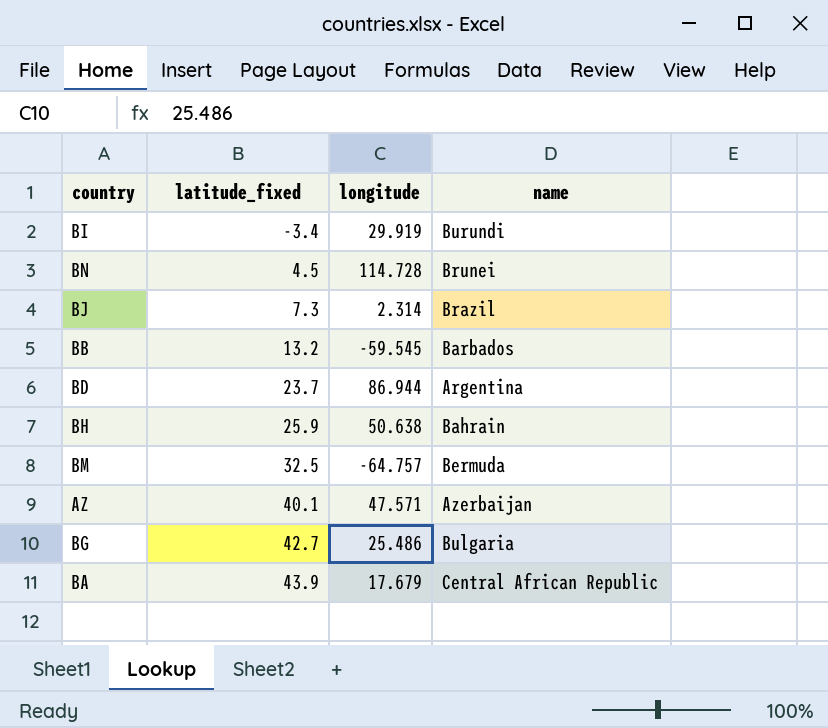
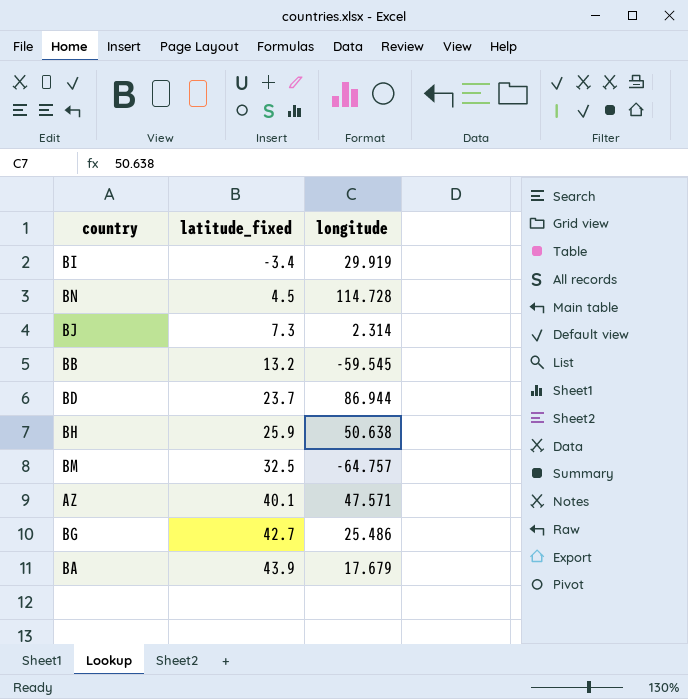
column name | position: 4 -> none

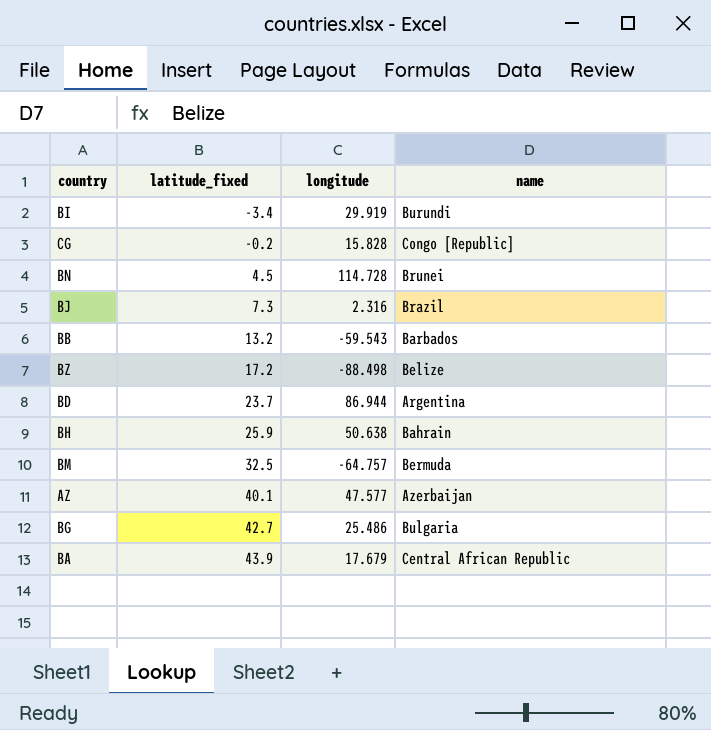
column name | position: none -> 4
row CG: none -> -0.2 | 15.828 | Congo [Republic]
BJ | longitude: 2.314 -> 2.316
BB | longitude: -59.545 -> -59.543
row BZ: none -> 17.2 | -88.498 | Belize
AZ | longitude: 47.571 -> 47.577

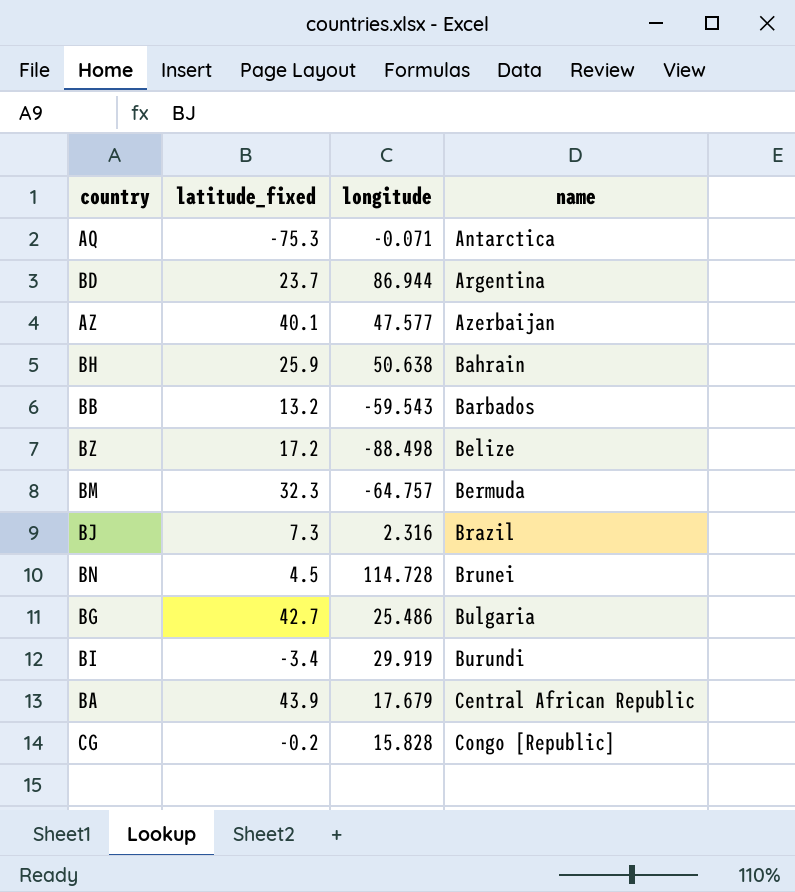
row order: latitude_fixed ascending -> name ascending
row AQ: none -> -75.3 | -0.071 | Antarctica
BM | latitude_fixed: 32.5 -> 32.3

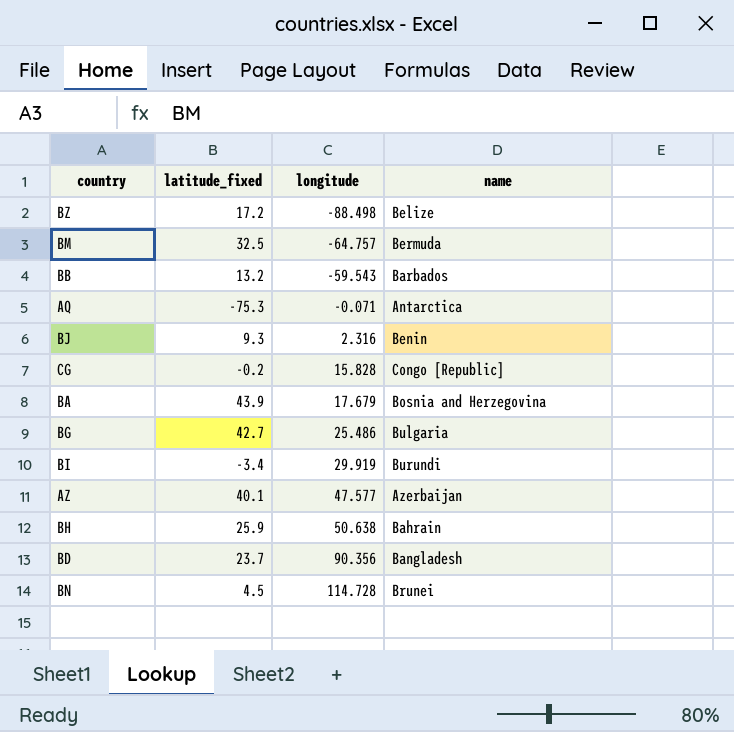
row order: name ascending -> longitude ascending
BM | latitude_fixed: 32.3 -> 32.5
BJ | latitude_fixed: 7.3 -> 9.3
BJ | name: Brazil -> Benin
BA | name: Central African Republic -> Bosnia and Herzegovina
BD | longitude: 86.944 -> 90.356
BD | name: Argentina -> Bangladesh

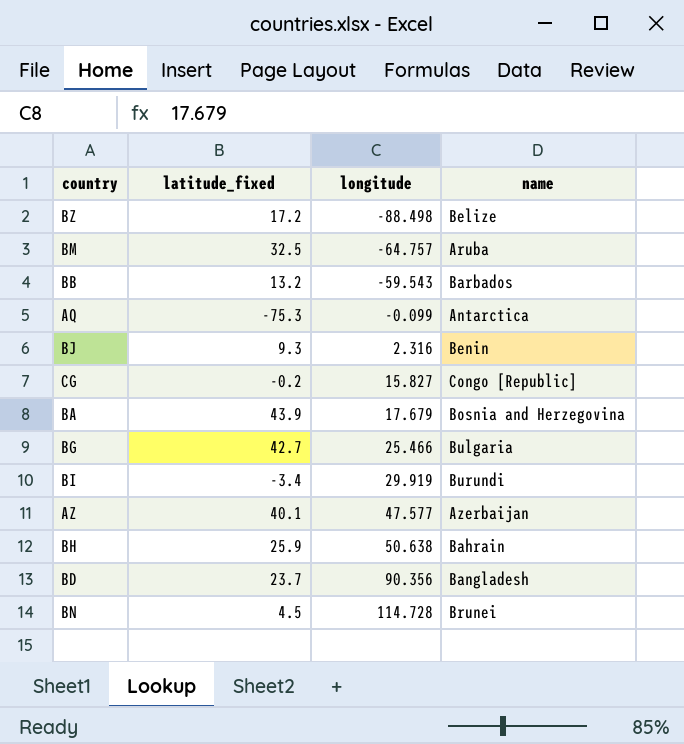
BM | name: Bermuda -> Aruba
AQ | longitude: -0.071 -> -0.099
CG | longitude: 15.828 -> 15.827
BG | longitude: 25.486 -> 25.466

